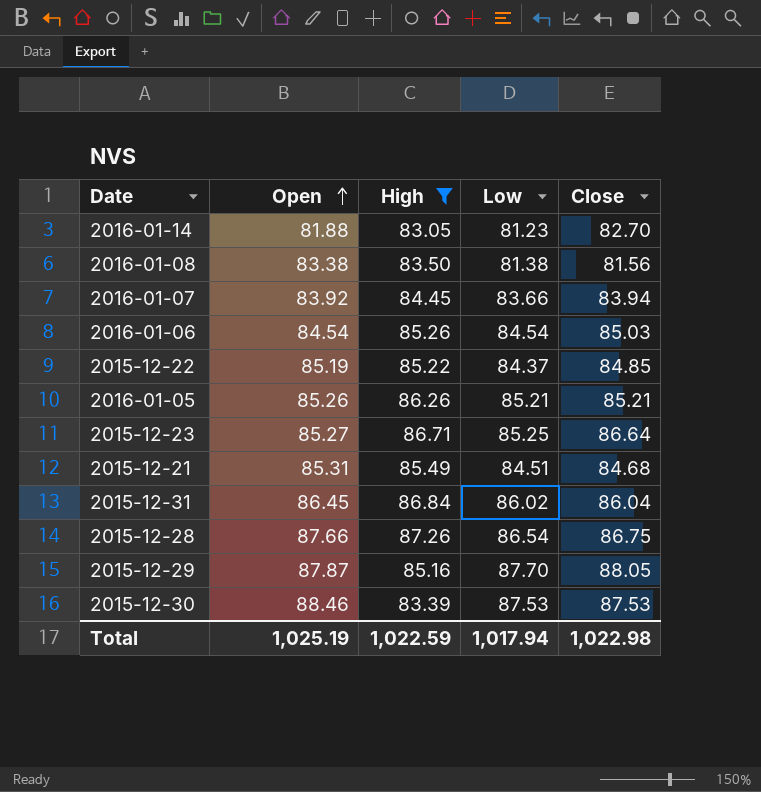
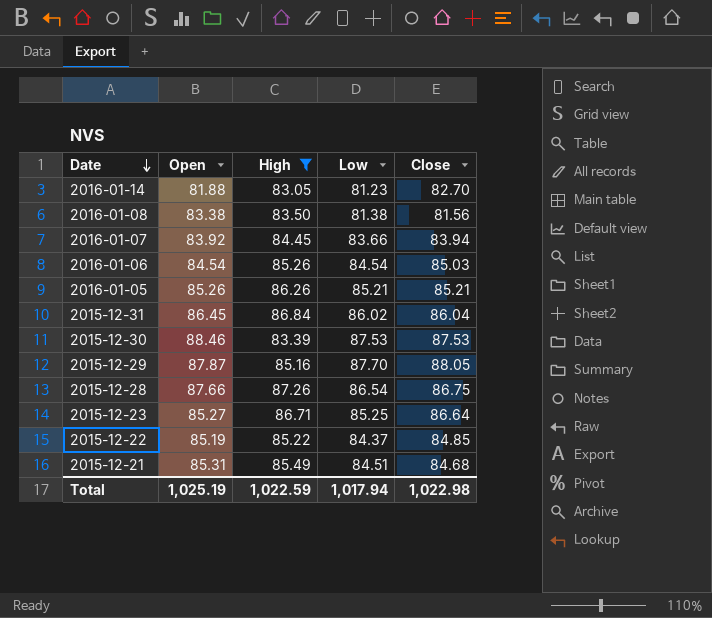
row order: Open ascending -> Date descending

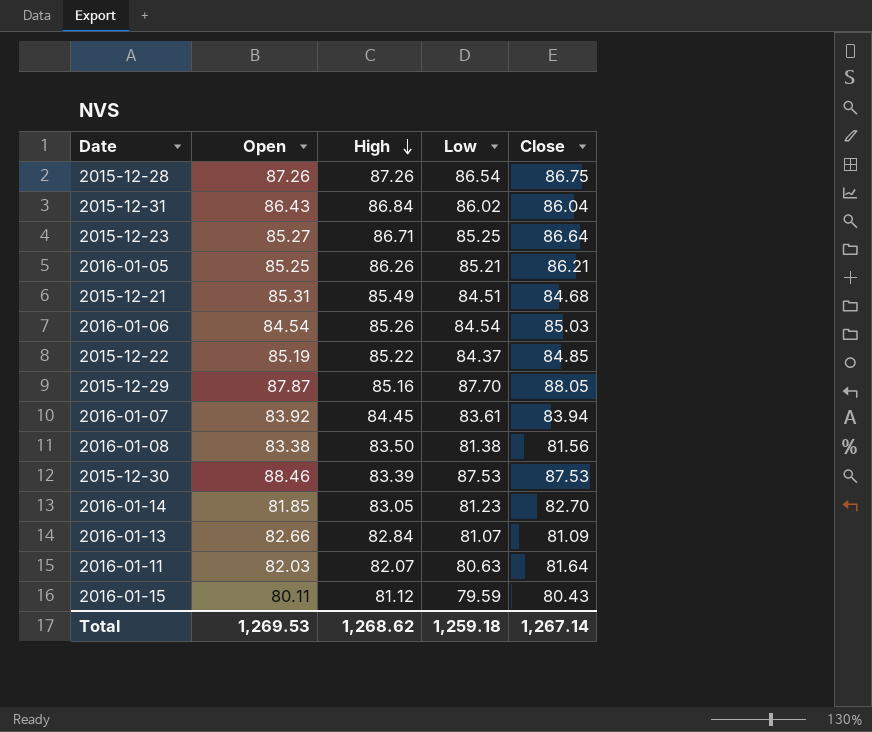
filter: High >= 83.05 -> none
row order: Date descending -> High descending
2015-12-28 | Open: 87.66 -> 87.26
2015-12-31 | Open: 86.45 -> 86.43
2016-01-05 | Open: 85.26 -> 85.25
2016-01-05 | Close: 85.21 -> 86.21
2016-01-07 | Low: 83.66 -> 83.61
2016-01-14 | Open: 81.88 -> 81.85
Total | Open: 1,025.19 -> 1,269.53
Total | High: 1,022.59 -> 1,268.62
Total | Low: 1,017.94 -> 1,259.18
Total | Close: 1,022.98 -> 1,267.14

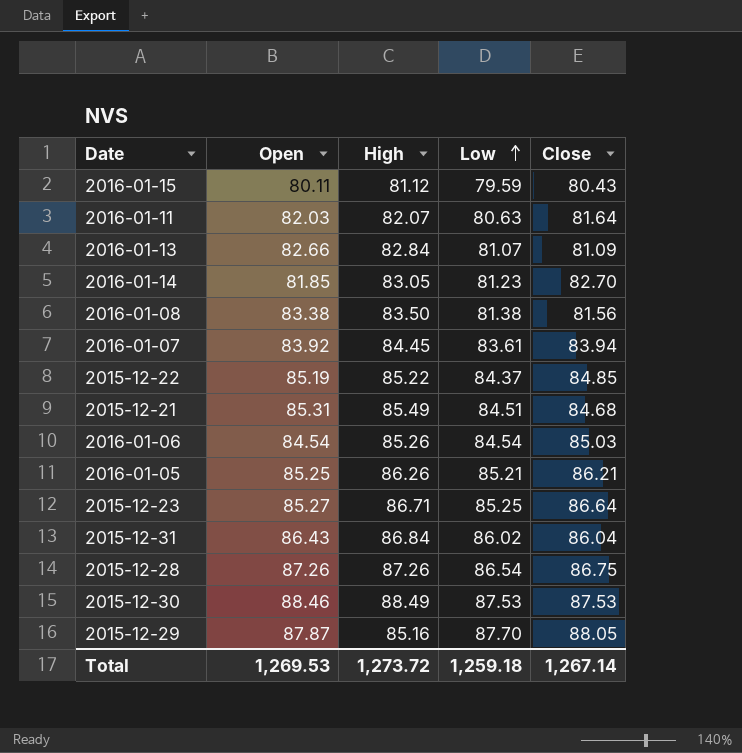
row order: High descending -> Low ascending
2015-12-30 | High: 83.39 -> 88.49
Total | High: 1,268.62 -> 1,273.72

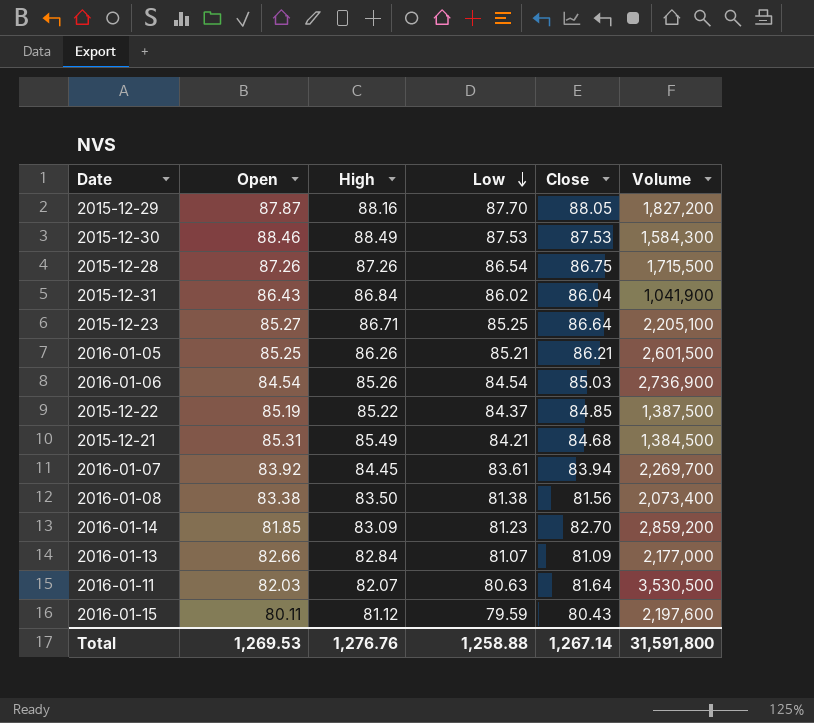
row order: Low ascending -> Low descending
column Volume | position: none -> 6
2015-12-29 | High: 85.16 -> 88.16
2015-12-21 | Low: 84.51 -> 84.21
2016-01-14 | High: 83.05 -> 83.09
Total | High: 1,273.72 -> 1,276.76
Total | Low: 1,259.18 -> 1,258.88

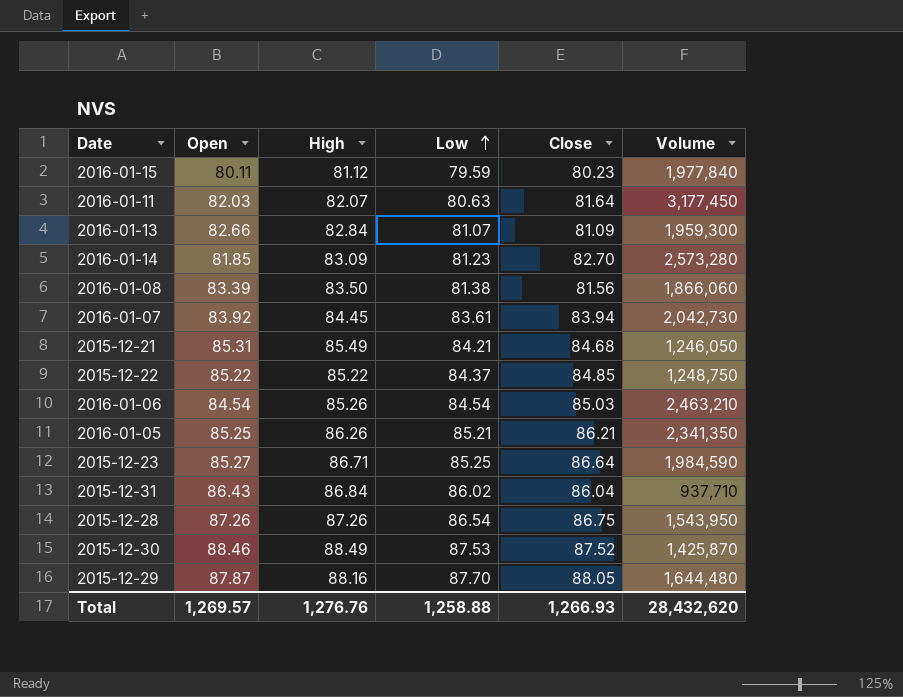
row order: Low descending -> Low ascending
2016-01-15 | Close: 80.43 -> 80.23
2016-01-15 | Volume: 2,197,600 -> 1,977,840
2016-01-11 | Volume: 3,530,500 -> 3,177,450
2016-01-13 | Volume: 2,177,000 -> 1,959,300
2016-01-14 | Volume: 2,859,200 -> 2,573,280
2016-01-08 | Open: 83.38 -> 83.39
2016-01-08 | Volume: 2,073,400 -> 1,866,060
2016-01-07 | Volume: 2,269,700 -> 2,042,730
2015-12-21 | Volume: 1,384,500 -> 1,246,050
2015-12-22 | Open: 85.19 -> 85.22
2015-12-22 | Volume: 1,387,500 -> 1,248,750
2016-01-06 | Volume: 2,736,900 -> 2,463,210
2016-01-05 | Volume: 2,601,500 -> 2,341,350
2015-12-23 | Volume: 2,205,100 -> 1,984,590
2015-12-31 | Volume: 1,041,900 -> 937,710
2015-12-28 | Volume: 1,715,500 -> 1,543,950
2015-12-30 | Close: 87.53 -> 87.52
2015-12-30 | Volume: 1,584,300 -> 1,425,870
2015-12-29 | Volume: 1,827,200 -> 1,644,480
Total | Open: 1,269.53 -> 1,269.57
Total | Close: 1,267.14 -> 1,266.93
Total | Volume: 31,591,800 -> 28,432,620

